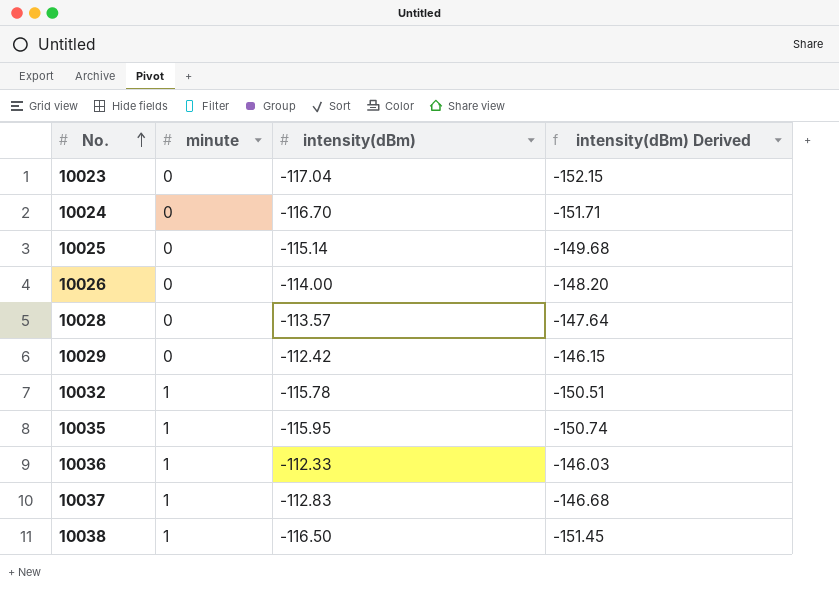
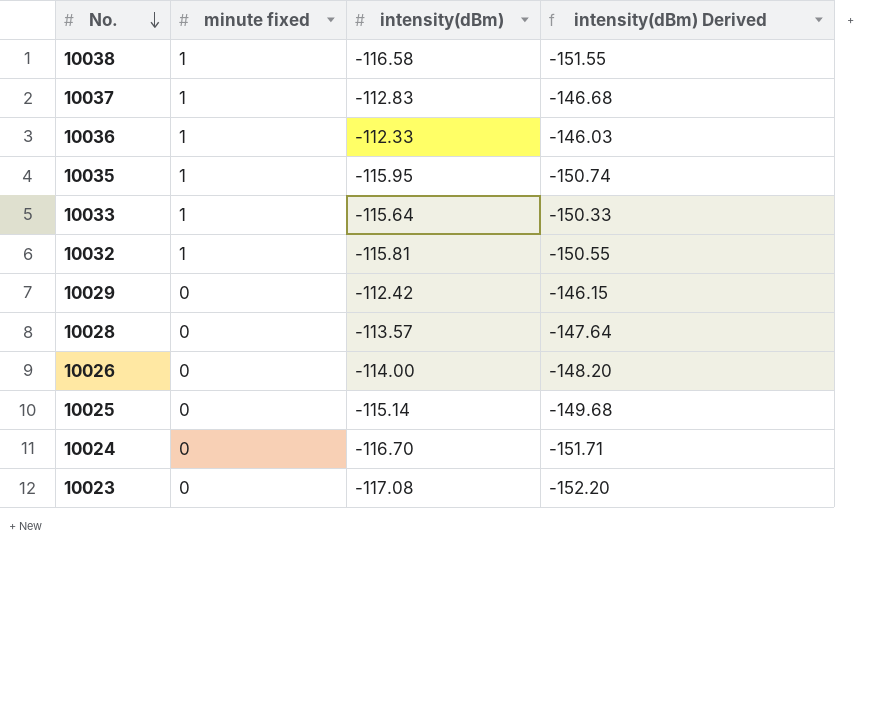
row order: No. ascending -> No. descending
column name: minute -> minute fixed
10038 | intensity(dBm): -116.50 -> -116.58
10038 | intensity(dBm) Derived: -151.45 -> -151.55
row 10033: none -> 1 | -115.64 | -150.33
10032 | intensity(dBm): -115.78 -> -115.81
10032 | intensity(dBm) Derived: -150.51 -> -150.55
10023 | intensity(dBm): -117.04 -> -117.08
10023 | intensity(dBm) Derived: -152.15 -> -152.20

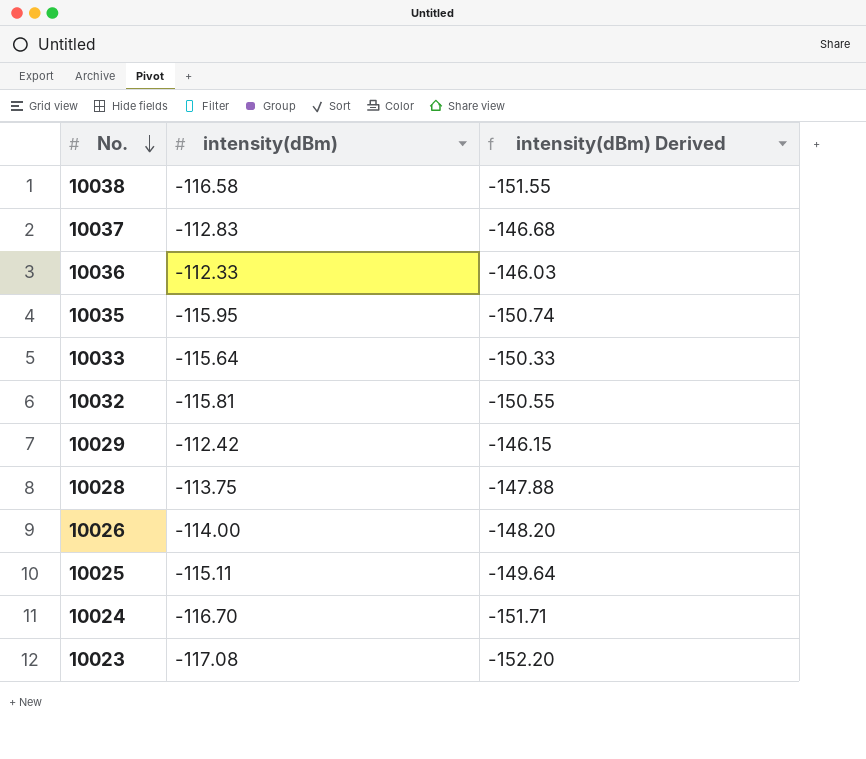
column minute fixed | position: 2 -> none
10028 | intensity(dBm): -113.57 -> -113.75
10028 | intensity(dBm) Derived: -147.64 -> -147.88
10025 | intensity(dBm): -115.14 -> -115.11
10025 | intensity(dBm) Derived: -149.68 -> -149.64

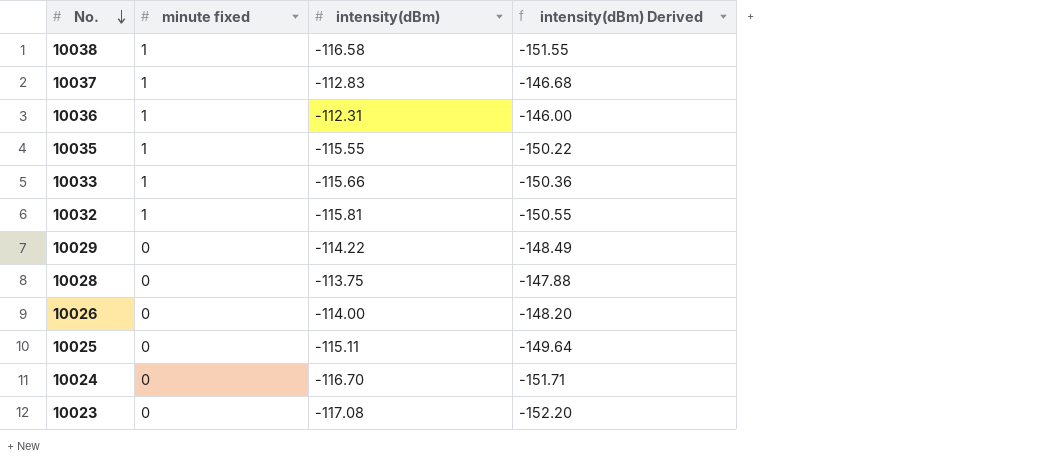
column minute fixed | position: none -> 2
10036 | intensity(dBm): -112.33 -> -112.31
10036 | intensity(dBm) Derived: -146.03 -> -146.00
10035 | intensity(dBm): -115.95 -> -115.55
10035 | intensity(dBm) Derived: -150.74 -> -150.22
10033 | intensity(dBm): -115.64 -> -115.66
10033 | intensity(dBm) Derived: -150.33 -> -150.36
10029 | intensity(dBm): -112.42 -> -114.22
10029 | intensity(dBm) Derived: -146.15 -> -148.49

